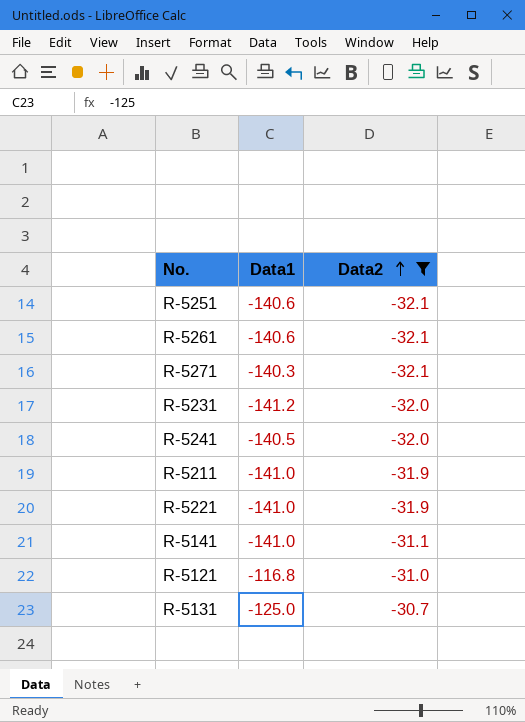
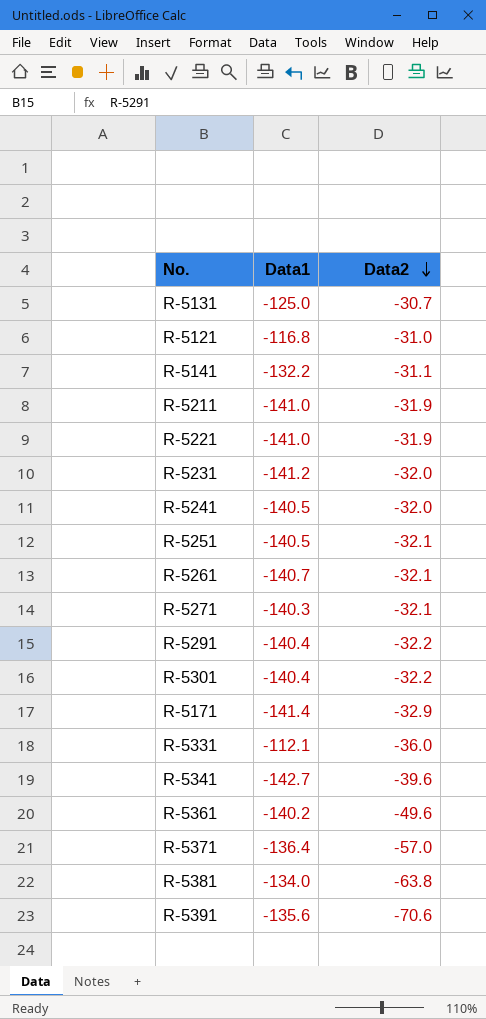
filter: Data2 >= -32.1 -> none
row order: Data2 ascending -> Data2 descending
R-5141 | Data1: -141.0 -> -132.2
R-5251 | Data1: -140.6 -> -140.5
R-5261 | Data1: -140.6 -> -140.7

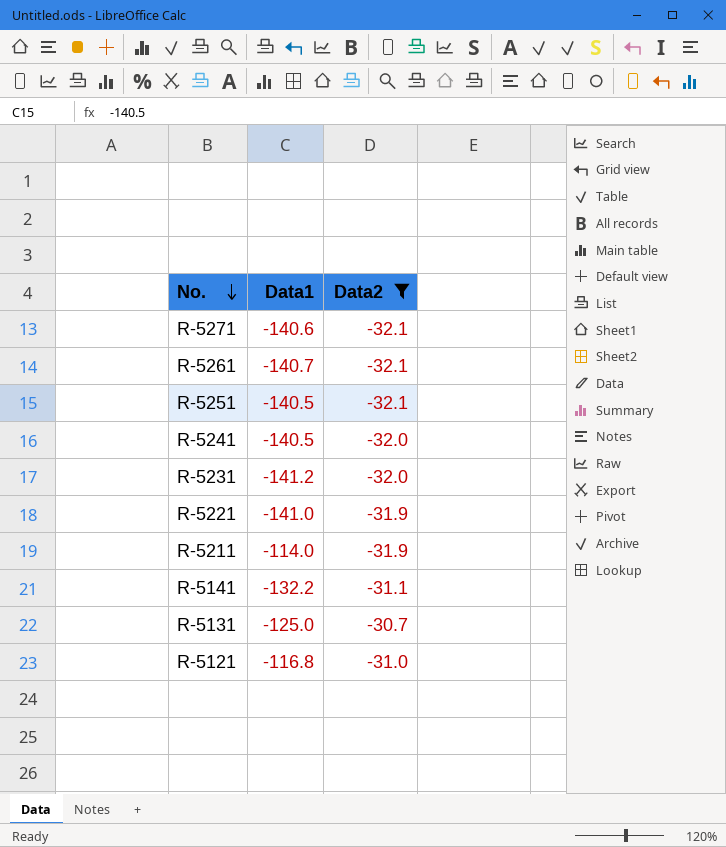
filter: none -> Data2 >= -32.1
row order: Data2 descending -> No. descending
R-5271 | Data1: -140.3 -> -140.6
R-5211 | Data1: -141.0 -> -114.0

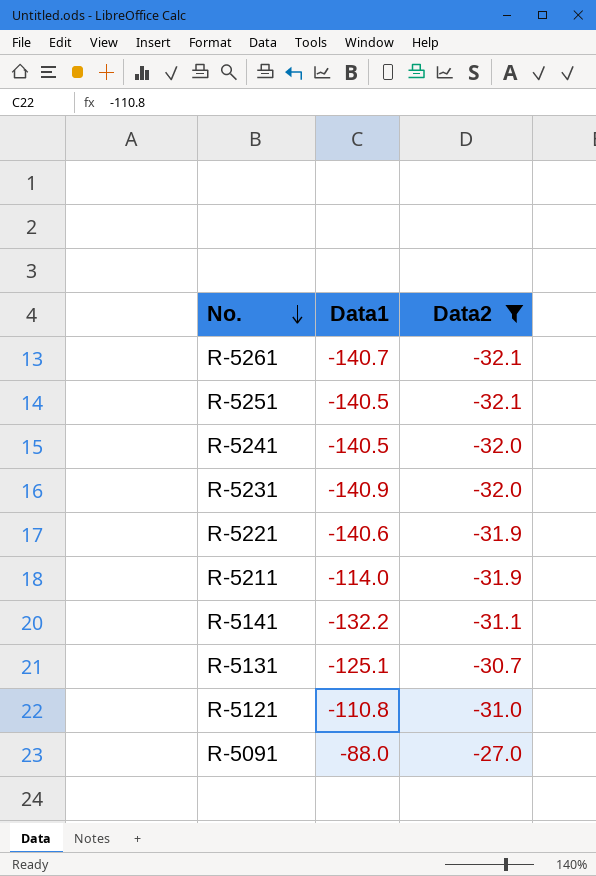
row R-5271: -140.6 | -32.1 -> none
R-5231 | Data1: -141.2 -> -140.9
R-5221 | Data1: -141.0 -> -140.6
R-5131 | Data1: -125.0 -> -125.1
R-5121 | Data1: -116.8 -> -110.8
row R-5091: none -> -88.0 | -27.0

